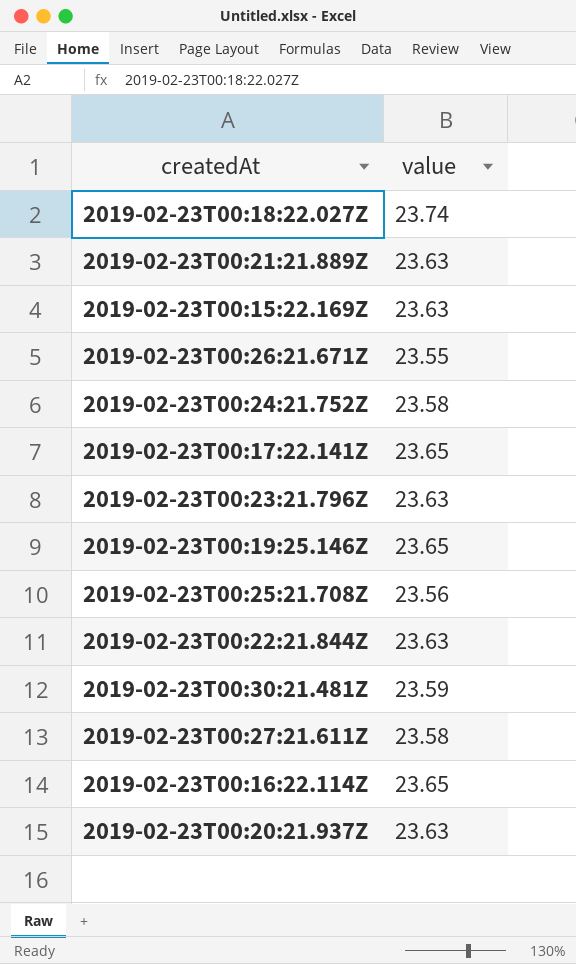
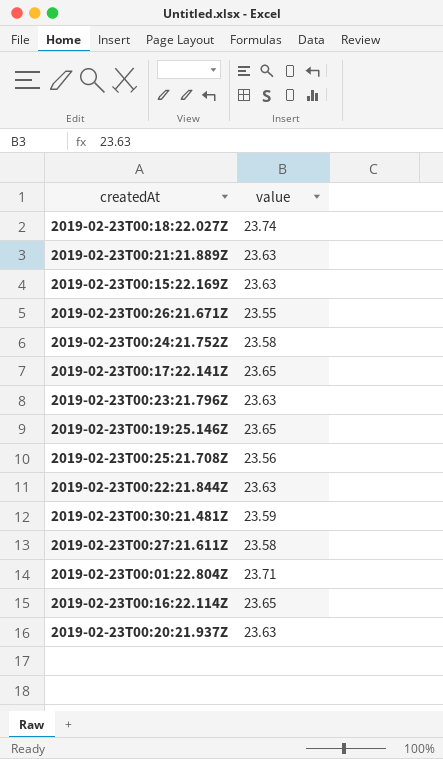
row 2019-02-23T00:01:22.804Z: none -> 23.71

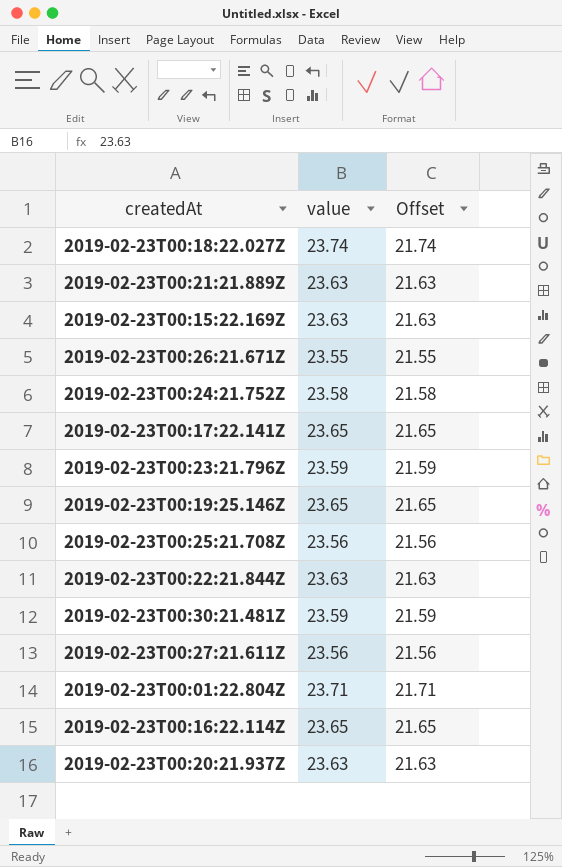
column Offset | formula: none -> [value] - 2
2019-02-23T00:23:21.796Z | value: 23.63 -> 23.59
2019-02-23T00:27:21.611Z | value: 23.58 -> 23.56

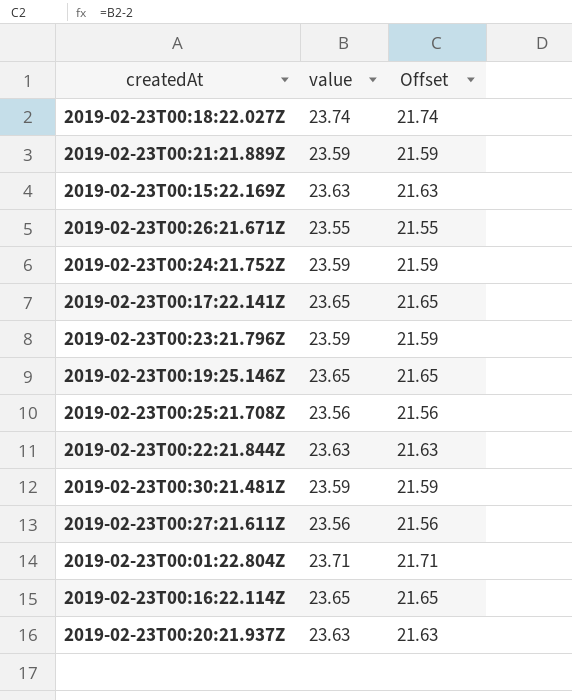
2019-02-23T00:21:21.889Z | value: 23.63 -> 23.59
2019-02-23T00:21:21.889Z | Offset: 21.63 -> 21.59
2019-02-23T00:24:21.752Z | value: 23.58 -> 23.59
2019-02-23T00:24:21.752Z | Offset: 21.58 -> 21.59

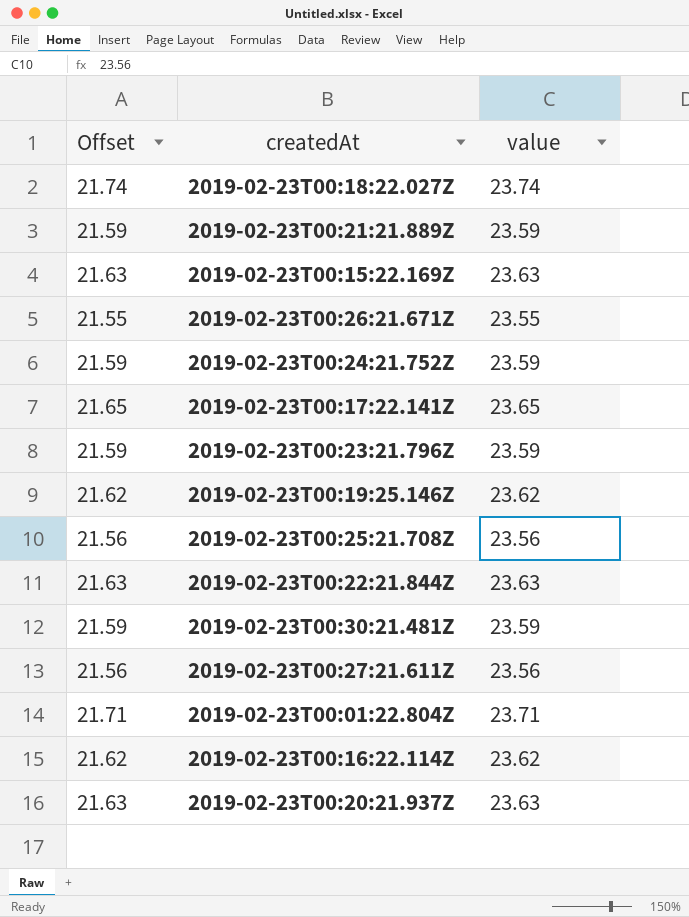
column Offset | position: 3 -> 1
2019-02-23T00:19:25.146Z | Offset: 21.65 -> 21.62
2019-02-23T00:19:25.146Z | value: 23.65 -> 23.62
2019-02-23T00:16:22.114Z | Offset: 21.65 -> 21.62
2019-02-23T00:16:22.114Z | value: 23.65 -> 23.62

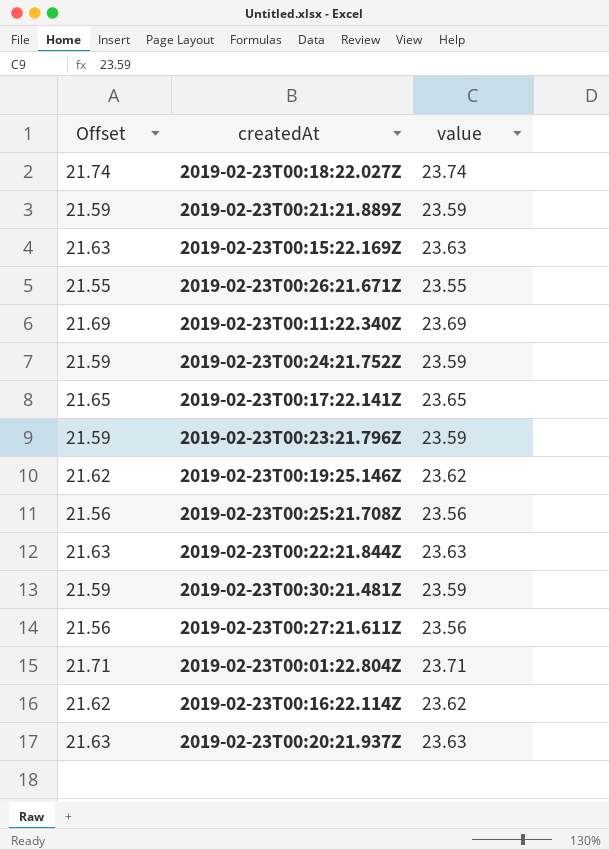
row 2019-02-23T00:11:22.340Z: none -> 21.69 | 23.69

